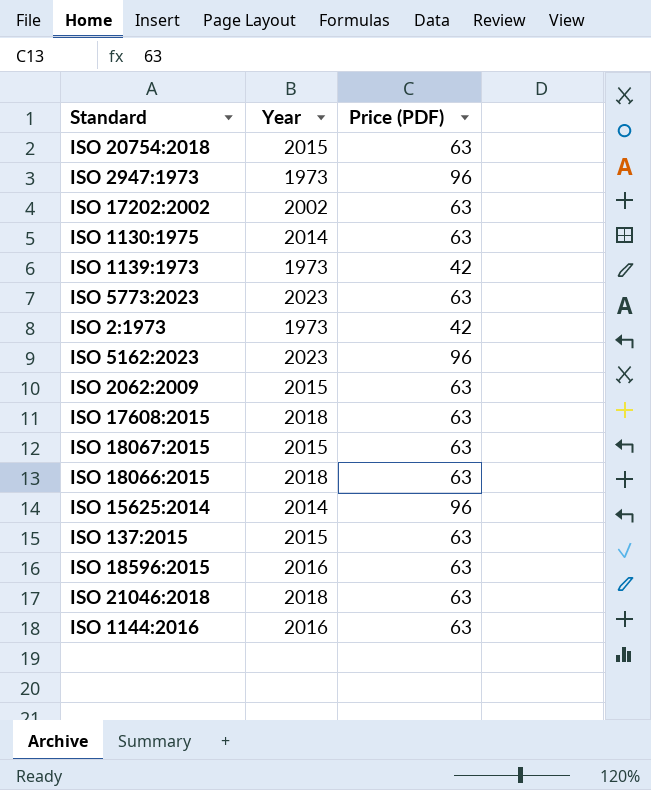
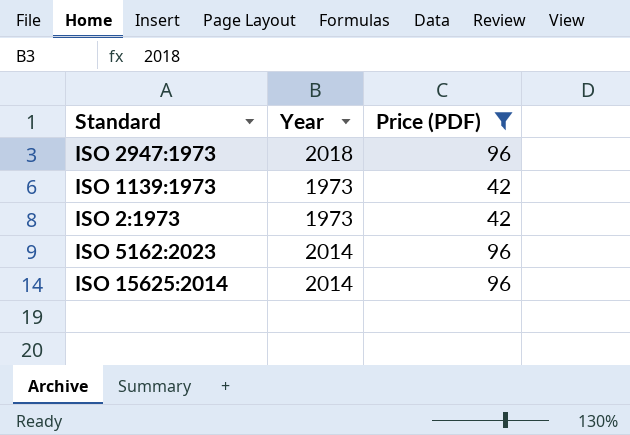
filter: none -> Price (PDF) != 63
ISO 2947:1973 | Year: 1973 -> 2018
ISO 5162:2023 | Year: 2023 -> 2014

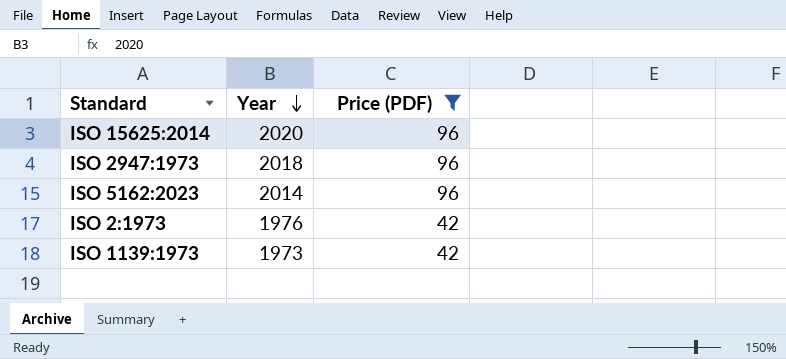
row order: none -> Year descending
ISO 15625:2014 | Year: 2014 -> 2020
ISO 2:1973 | Year: 1973 -> 1976

